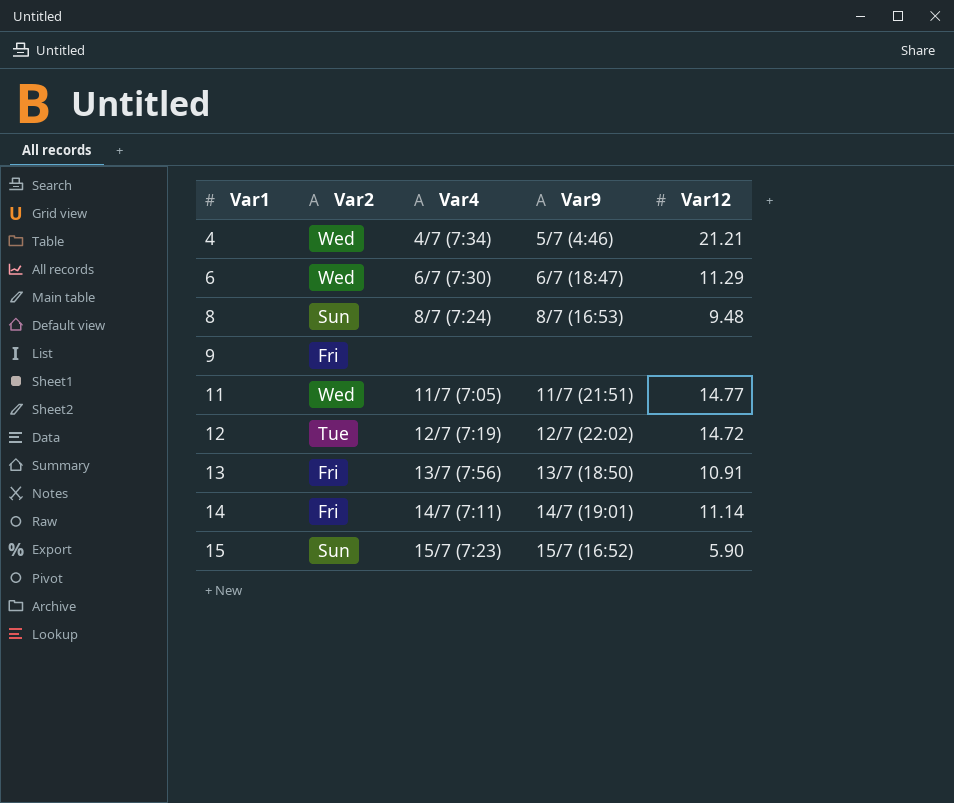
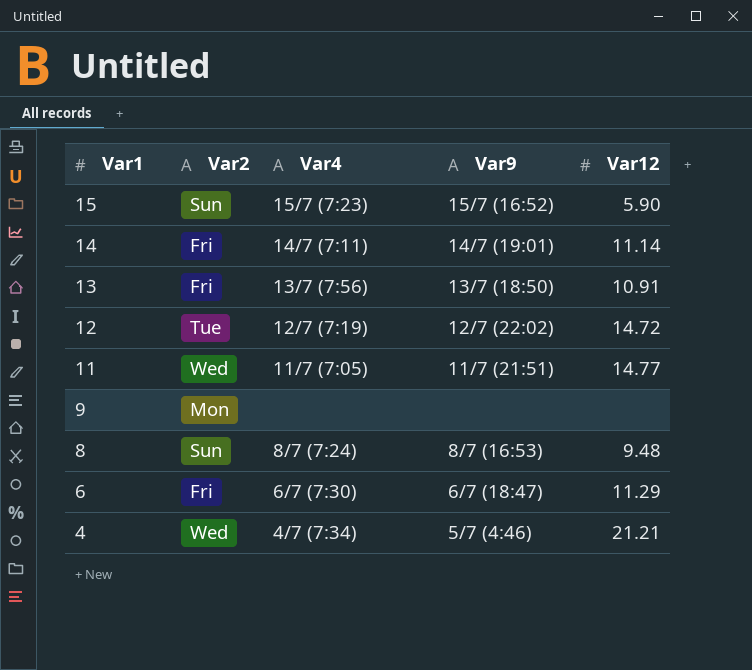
row order: Var1 ascending -> Var1 descending
9 | Var2: Fri -> Mon
6 | Var2: Wed -> Fri

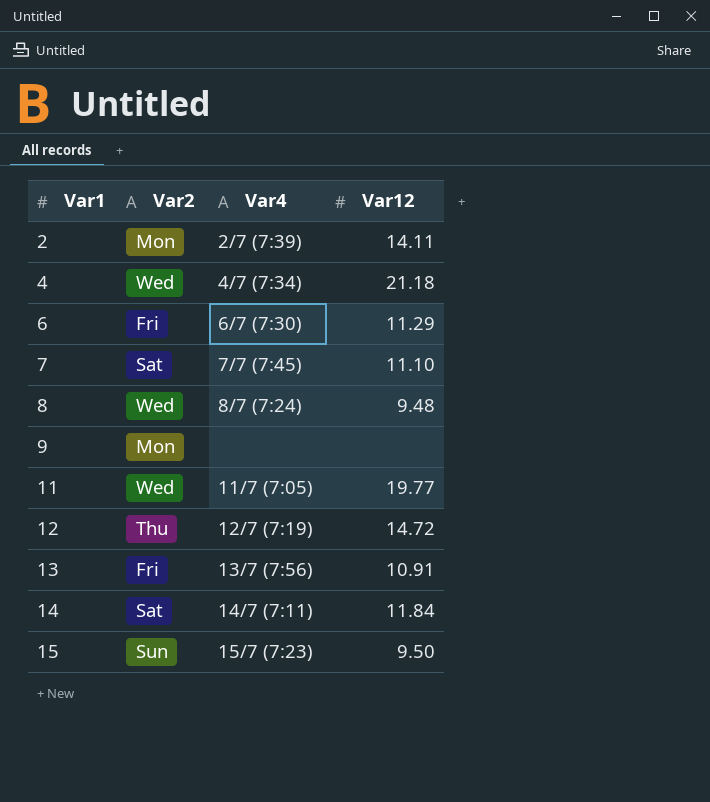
row order: Var1 descending -> Var1 ascending
column Var9 | position: 4 -> none
row 2: none -> Mon | 2/7 (7:39) | 14.11
4 | Var12: 21.21 -> 21.18
row 7: none -> Sat | 7/7 (7:45) | 11.10
8 | Var2: Sun -> Wed
11 | Var12: 14.77 -> 19.77
12 | Var2: Tue -> Thu
14 | Var2: Fri -> Sat
14 | Var12: 11.14 -> 11.84
15 | Var12: 5.90 -> 9.50

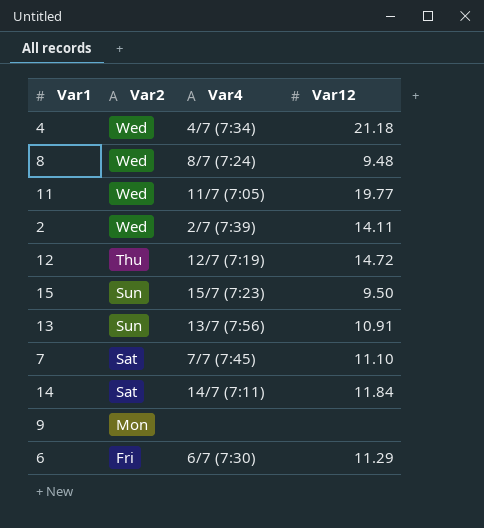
row order: Var1 ascending -> Var2 descending
2 | Var2: Mon -> Wed
13 | Var2: Fri -> Sun

